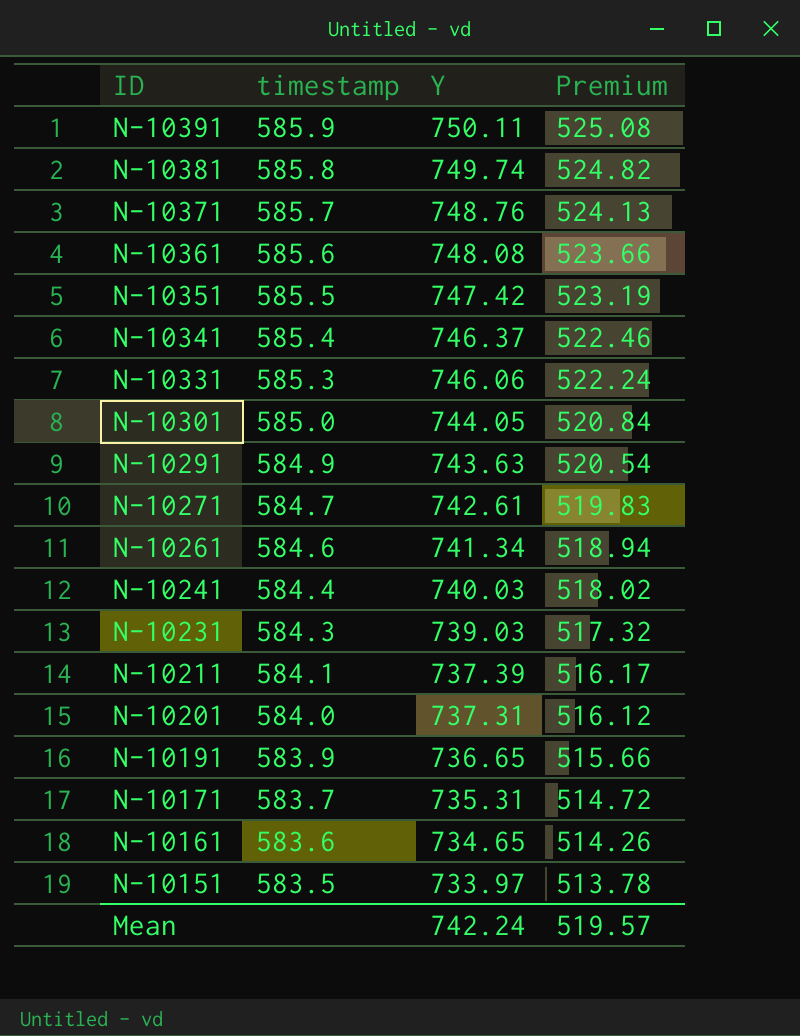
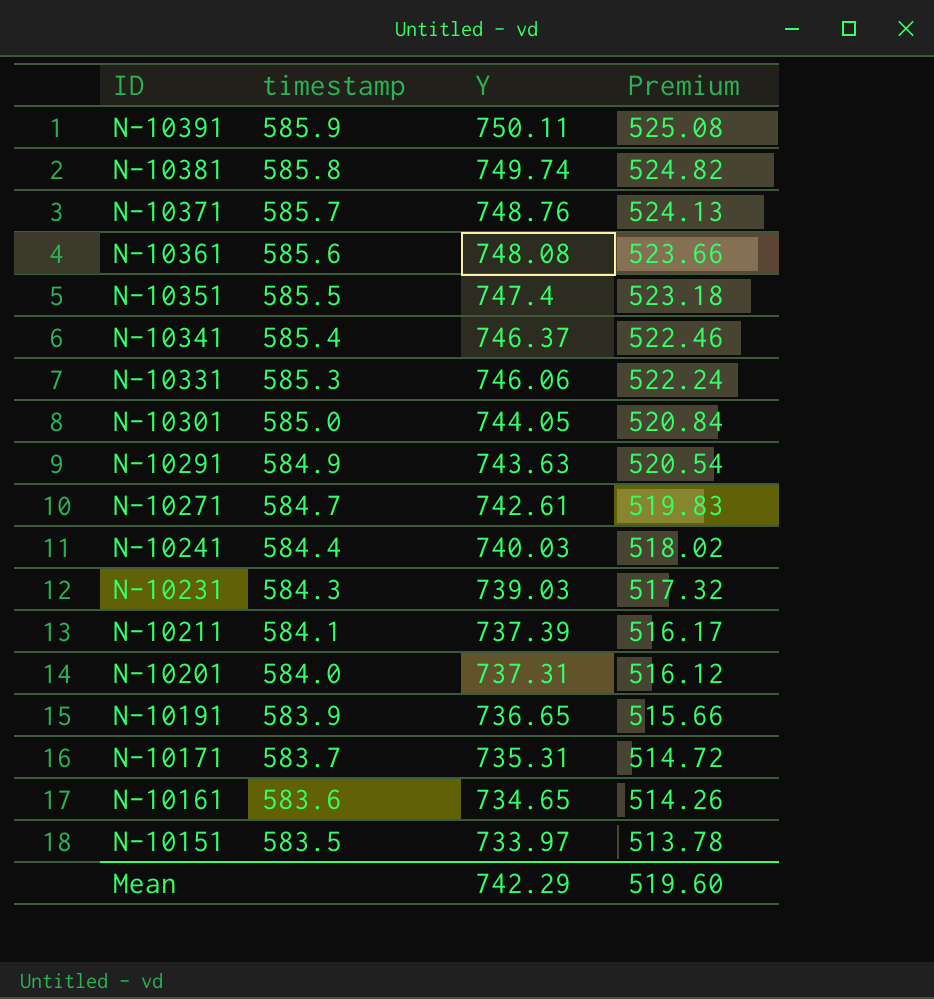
row N-10261: 584.6 | 741.34 | 518.94 -> none
N-10351 | Y: 747.42 -> 747.4
N-10351 | Premium: 523.19 -> 523.18
Mean | Y: 742.24 -> 742.29
Mean | Premium: 519.57 -> 519.60

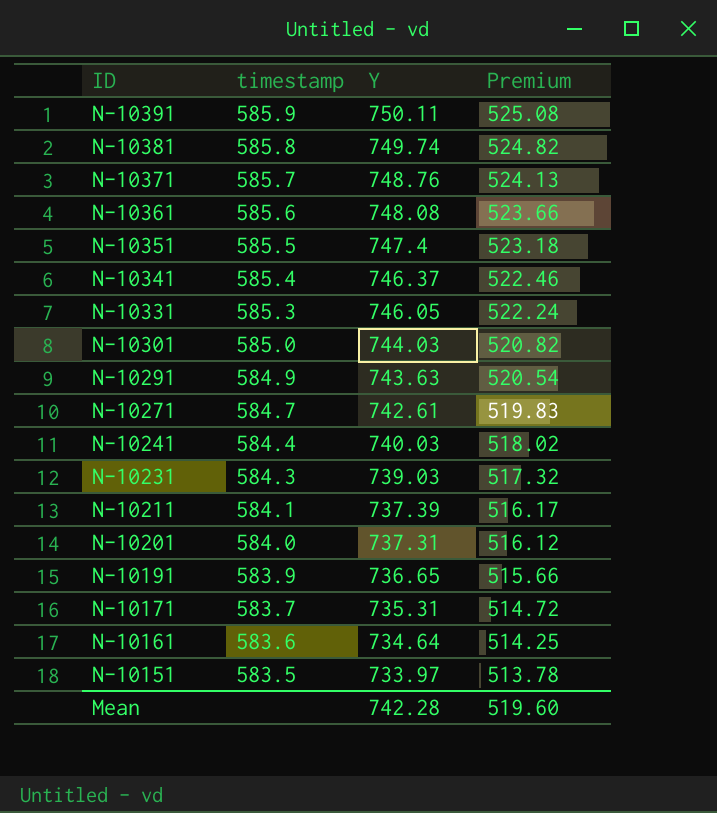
N-10331 | Y: 746.06 -> 746.05
N-10301 | Y: 744.05 -> 744.03
N-10301 | Premium: 520.84 -> 520.82
N-10161 | Y: 734.65 -> 734.64
N-10161 | Premium: 514.26 -> 514.25
Mean | Y: 742.29 -> 742.28

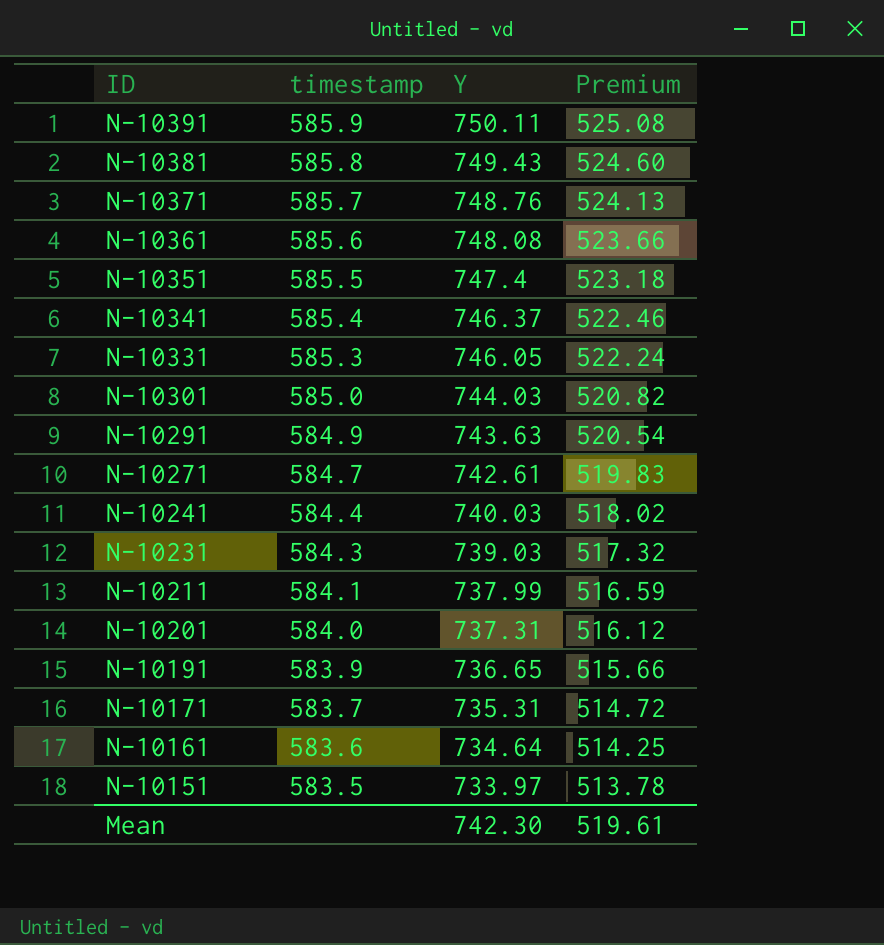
N-10381 | Y: 749.74 -> 749.43
N-10381 | Premium: 524.82 -> 524.60
N-10211 | Y: 737.39 -> 737.99
N-10211 | Premium: 516.17 -> 516.59
Mean | Y: 742.28 -> 742.30
Mean | Premium: 519.60 -> 519.61

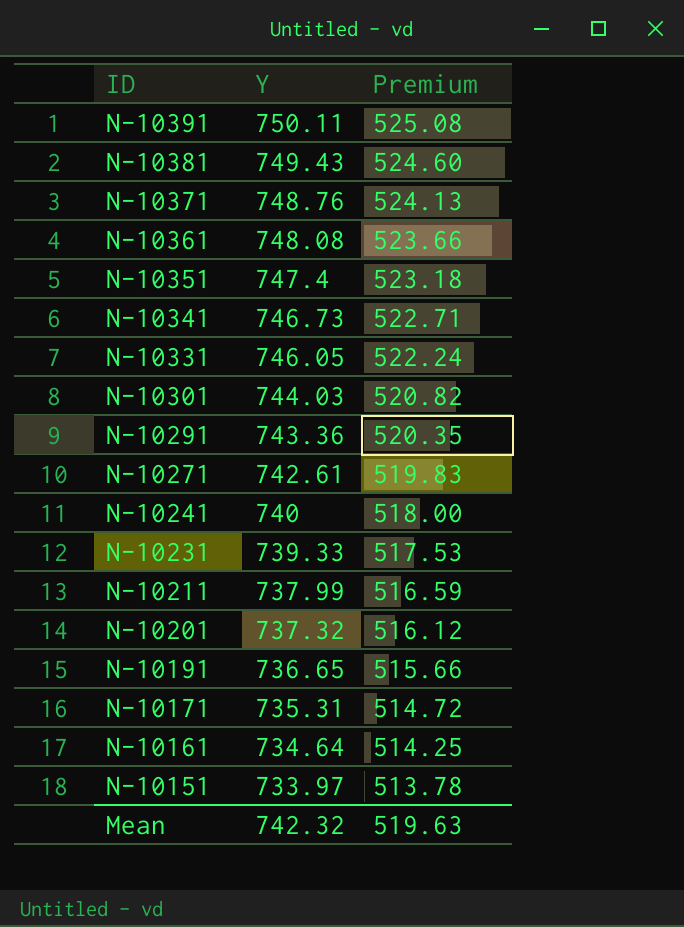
column timestamp | position: 2 -> none
N-10341 | Y: 746.37 -> 746.73
N-10341 | Premium: 522.46 -> 522.71
N-10291 | Y: 743.63 -> 743.36
N-10291 | Premium: 520.54 -> 520.35
N-10241 | Y: 740.03 -> 740
N-10241 | Premium: 518.02 -> 518.00
N-10231 | Y: 739.03 -> 739.33
N-10231 | Premium: 517.32 -> 517.53
N-10201 | Y: 737.31 -> 737.32
Mean | Y: 742.30 -> 742.32
Mean | Premium: 519.61 -> 519.63

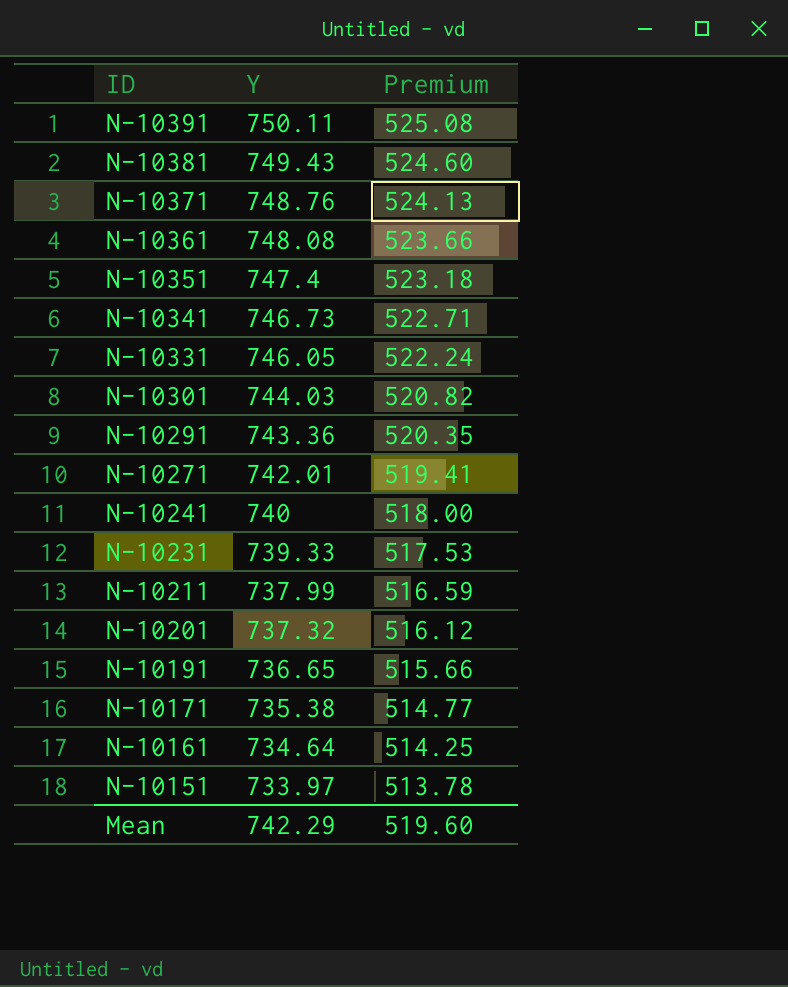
N-10271 | Y: 742.61 -> 742.01
N-10271 | Premium: 519.83 -> 519.41
N-10171 | Y: 735.31 -> 735.38
N-10171 | Premium: 514.72 -> 514.77
Mean | Y: 742.32 -> 742.29
Mean | Premium: 519.63 -> 519.60

